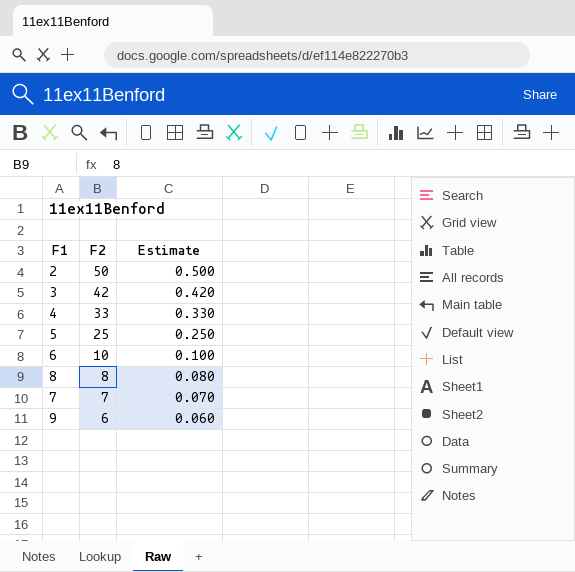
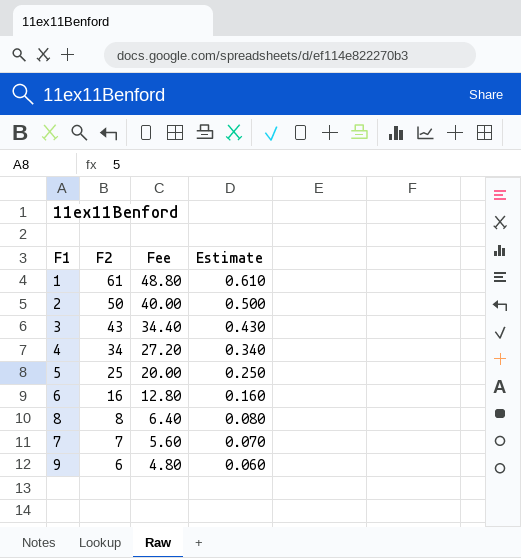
column Fee | formula: none -> [F2] * 0.8
row 1: none -> 61 | 48.80 | 0.610
3 | F2: 42 -> 43
3 | Estimate: 0.420 -> 0.430
4 | F2: 33 -> 34
4 | Estimate: 0.330 -> 0.340
6 | F2: 10 -> 16
6 | Estimate: 0.100 -> 0.160

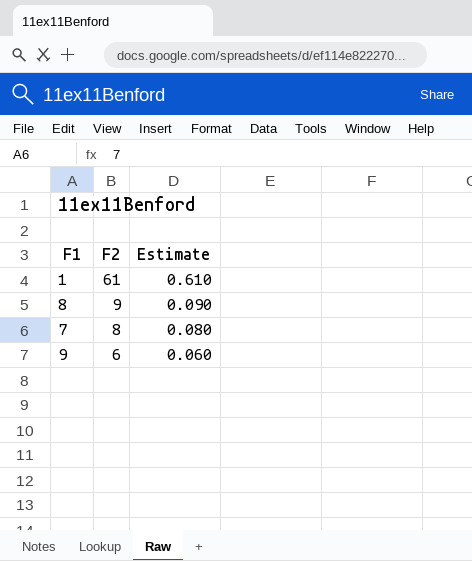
column Fee | formula: [F2] * 0.8 -> none
row 2: 50 | 40.00 | 0.500 -> none
row 3: 43 | 34.40 | 0.430 -> none
row 4: 34 | 27.20 | 0.340 -> none
row 5: 25 | 20.00 | 0.250 -> none
row 6: 16 | 12.80 | 0.160 -> none
8 | F2: 8 -> 9
8 | Estimate: 0.080 -> 0.090
7 | F2: 7 -> 8
7 | Estimate: 0.070 -> 0.080

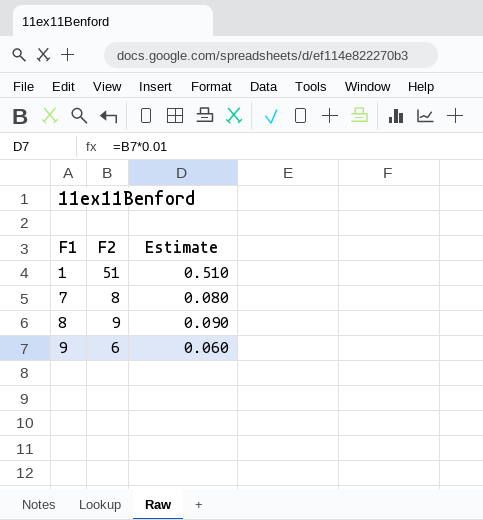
row order: F2 descending -> F1 ascending
1 | F2: 61 -> 51
1 | Estimate: 0.610 -> 0.510

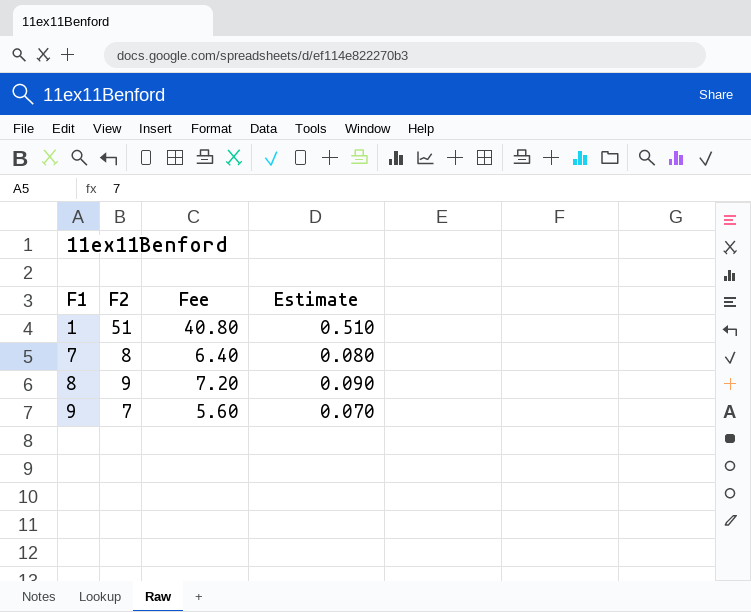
column Fee | formula: none -> [F2] * 0.8
9 | F2: 6 -> 7
9 | Estimate: 0.060 -> 0.070

